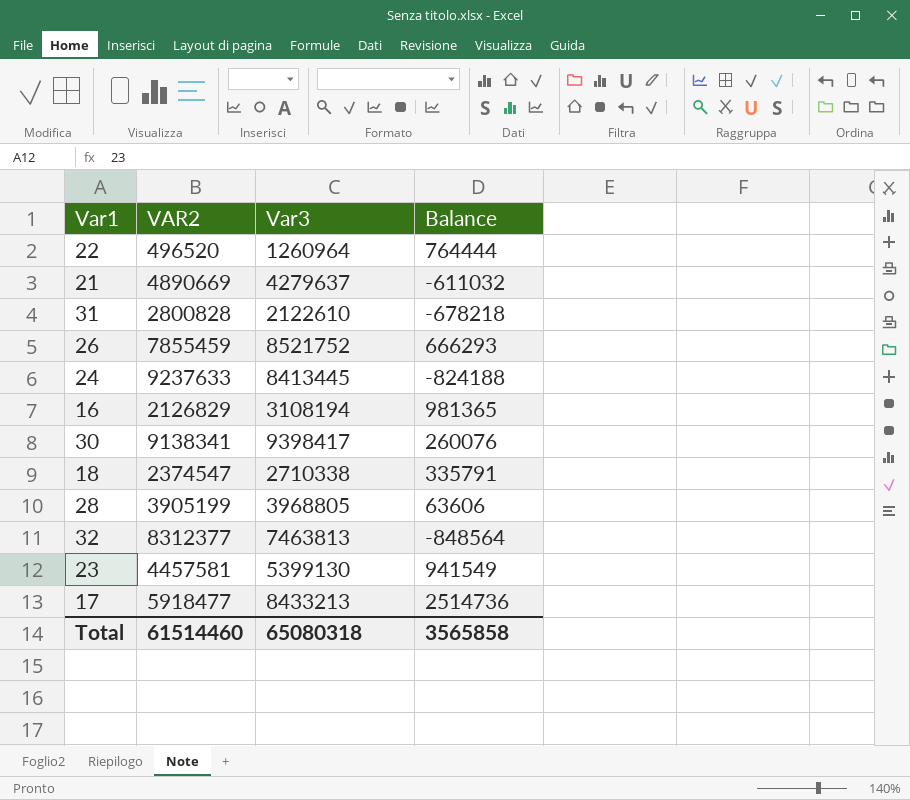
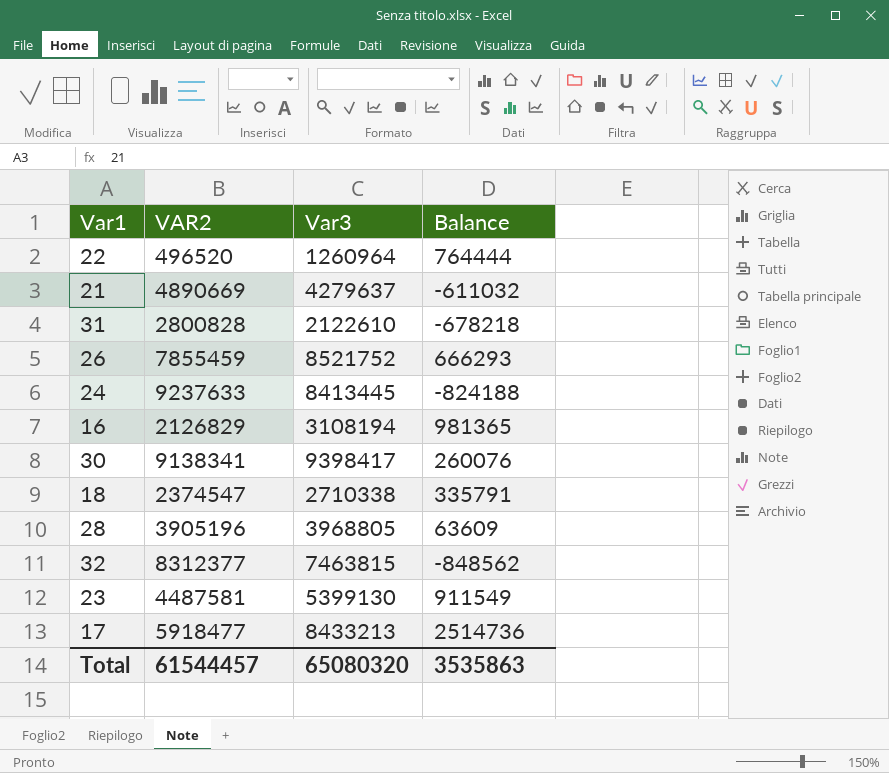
28 | VAR2: 3905199 -> 3905196
28 | Balance: 63606 -> 63609
32 | Var3: 7463813 -> 7463815
32 | Balance: -848564 -> -848562
23 | VAR2: 4457581 -> 4487581
23 | Balance: 941549 -> 911549
Total | VAR2: 61514460 -> 61544457
Total | Var3: 65080318 -> 65080320
Total | Balance: 3565858 -> 3535863

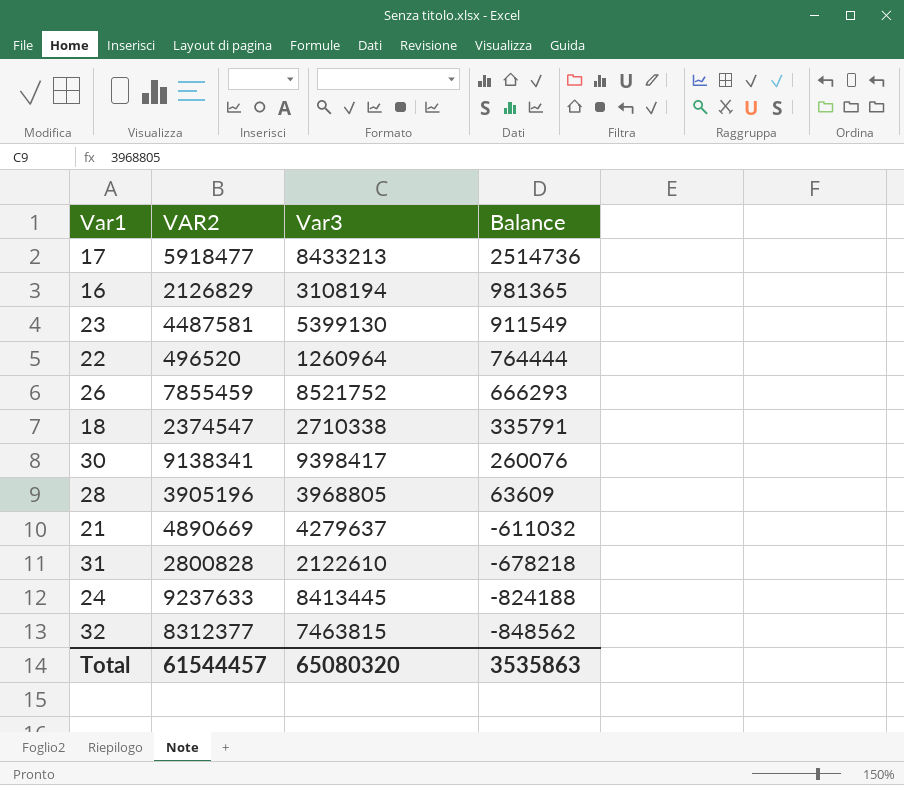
row order: none -> Balance descending

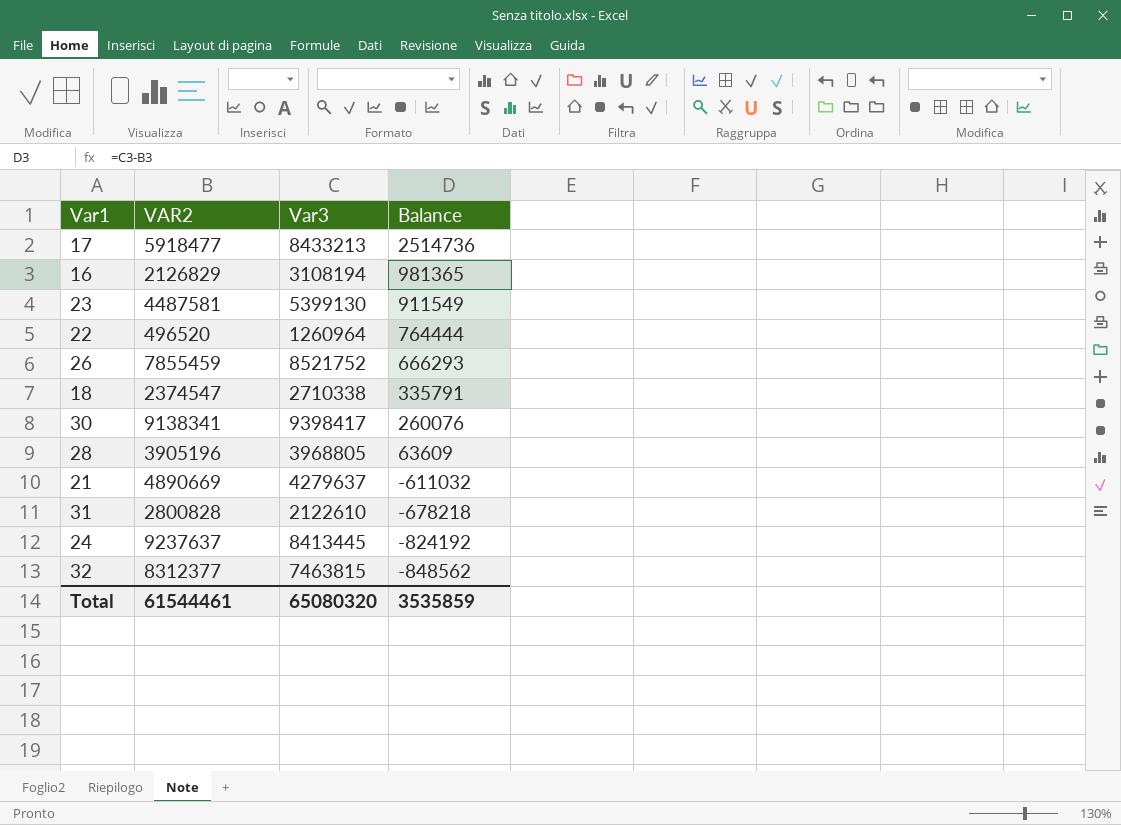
24 | VAR2: 9237633 -> 9237637
24 | Balance: -824188 -> -824192
Total | VAR2: 61544457 -> 61544461
Total | Balance: 3535863 -> 3535859

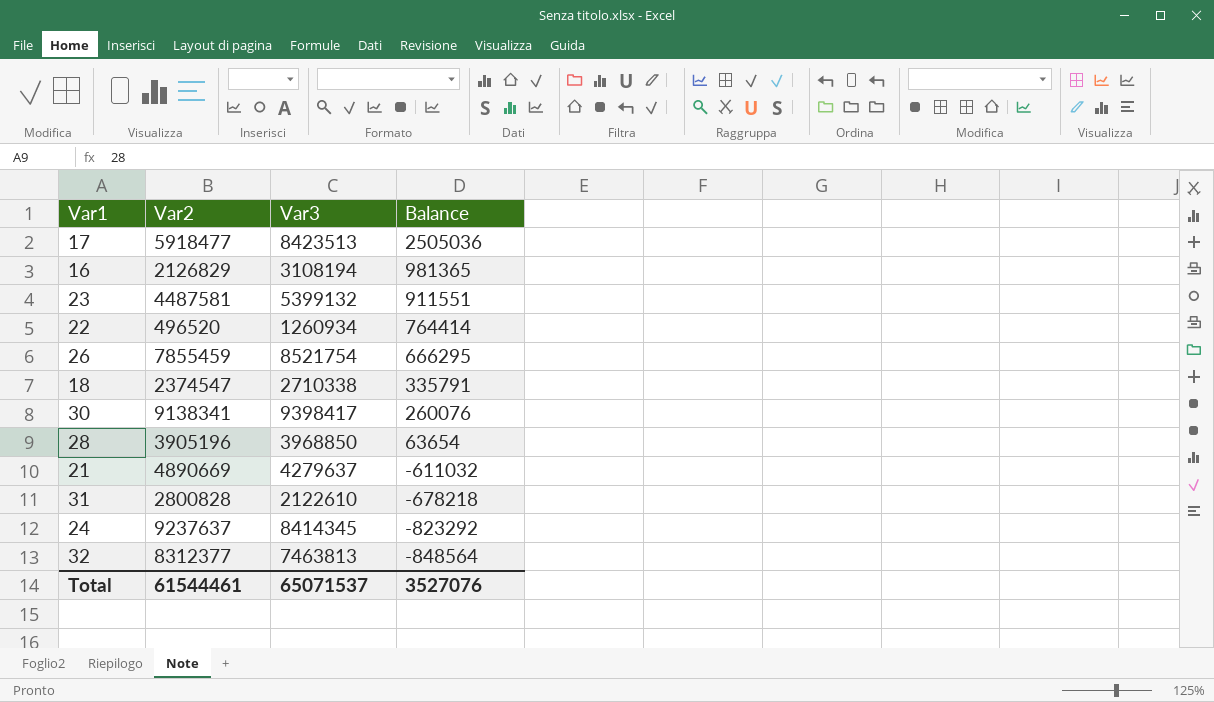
column name: VAR2 -> Var2
17 | Var3: 8433213 -> 8423513
17 | Balance: 2514736 -> 2505036
23 | Var3: 5399130 -> 5399132
23 | Balance: 911549 -> 911551
22 | Var3: 1260964 -> 1260934
22 | Balance: 764444 -> 764414
26 | Var3: 8521752 -> 8521754
26 | Balance: 666293 -> 666295
28 | Var3: 3968805 -> 3968850
28 | Balance: 63609 -> 63654
24 | Var3: 8413445 -> 8414345
24 | Balance: -824192 -> -823292
32 | Var3: 7463815 -> 7463813
32 | Balance: -848562 -> -848564
Total | Var3: 65080320 -> 65071537
Total | Balance: 3535859 -> 3527076

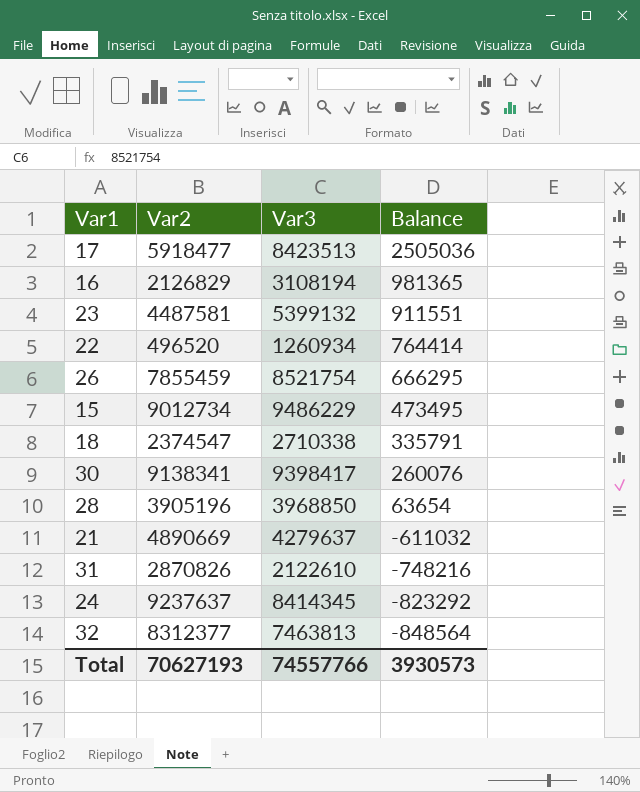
row 15: none -> 9012734 | 9486229 | 473495
31 | Var2: 2800828 -> 2870826
31 | Balance: -678218 -> -748216
Total | Var2: 61544461 -> 70627193
Total | Var3: 65071537 -> 74557766
Total | Balance: 3527076 -> 3930573

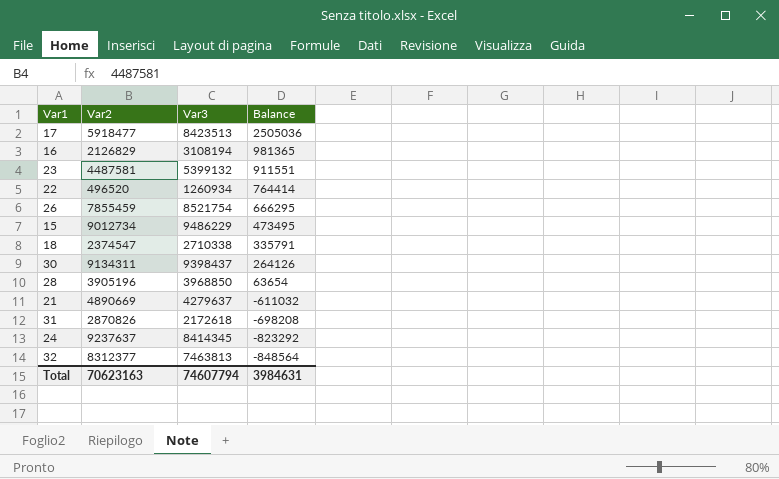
30 | Var2: 9138341 -> 9134311
30 | Var3: 9398417 -> 9398437
30 | Balance: 260076 -> 264126
31 | Var3: 2122610 -> 2172618
31 | Balance: -748216 -> -698208
Total | Var2: 70627193 -> 70623163
Total | Var3: 74557766 -> 74607794
Total | Balance: 3930573 -> 3984631

